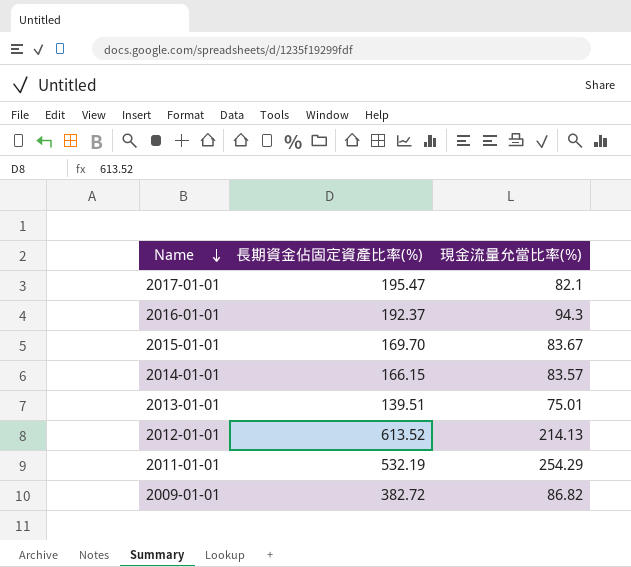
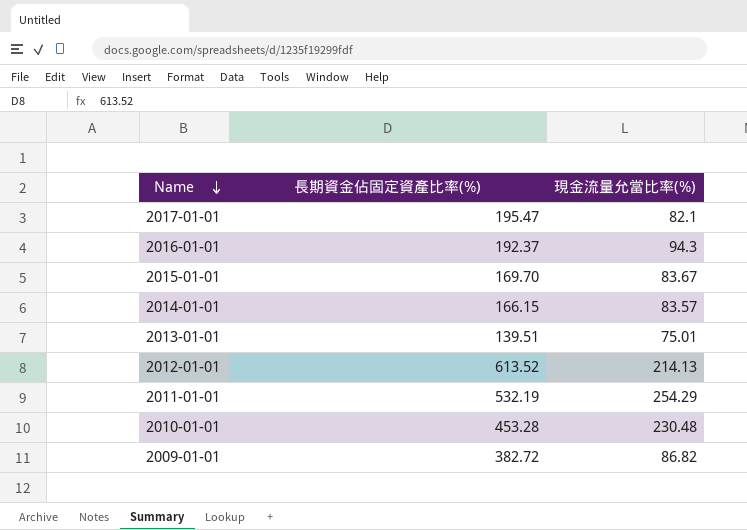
row 2010-01-01: none -> 453.28 | 230.48

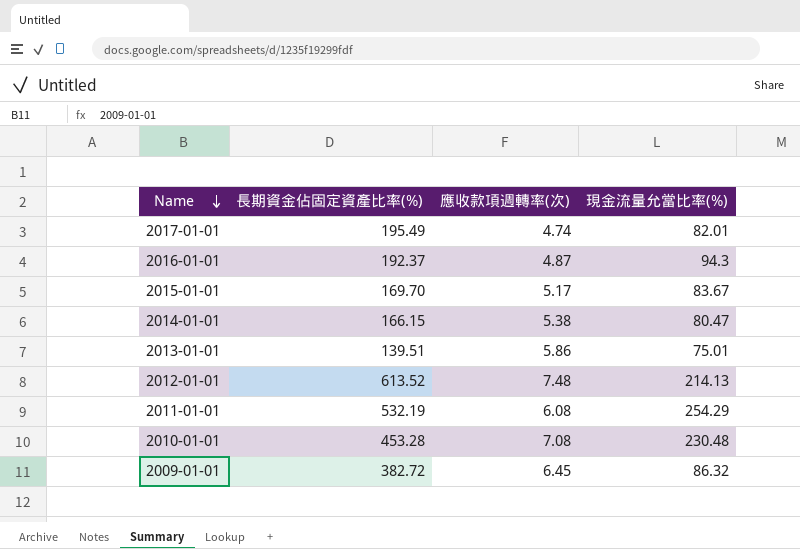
column 應收款項週轉率(次) | position: none -> 3
2017-01-01 | 長期資金佔固定資產比率(%): 195.47 -> 195.49
2017-01-01 | 現金流量允當比率(%): 82.1 -> 82.01
2014-01-01 | 現金流量允當比率(%): 83.57 -> 80.47
2009-01-01 | 現金流量允當比率(%): 86.82 -> 86.32

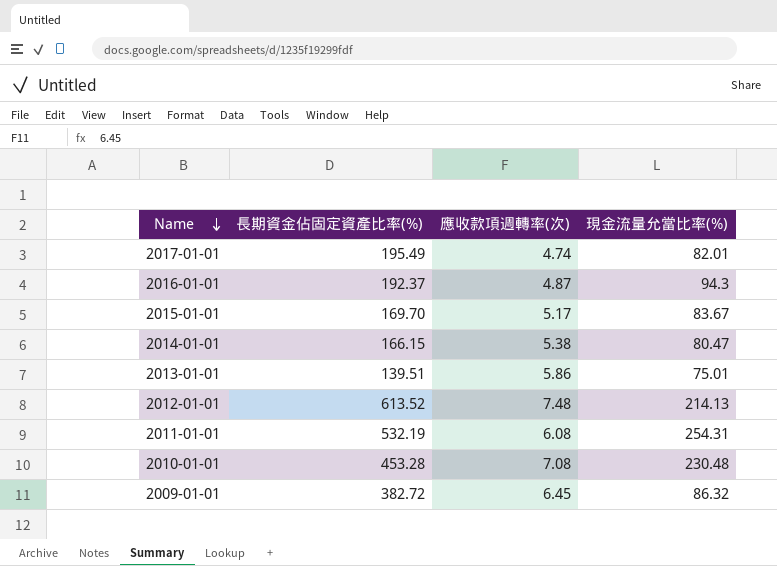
2011-01-01 | 現金流量允當比率(%): 254.29 -> 254.31

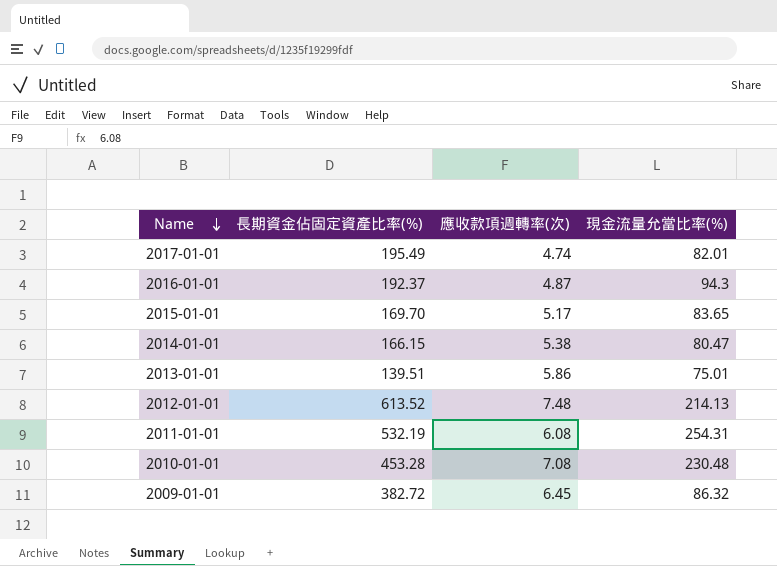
2015-01-01 | 現金流量允當比率(%): 83.67 -> 83.65

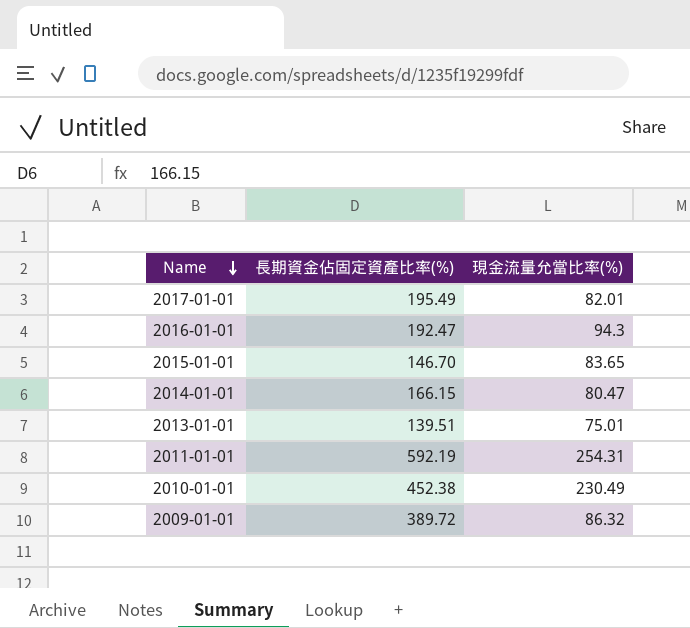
column 應收款項週轉率(次) | position: 3 -> none
row 2012-01-01: 613.52 | 7.48 | 214.13 -> none
2016-01-01 | 長期資金佔固定資產比率(%): 192.37 -> 192.47
2015-01-01 | 長期資金佔固定資產比率(%): 169.70 -> 146.70
2011-01-01 | 長期資金佔固定資產比率(%): 532.19 -> 592.19
2010-01-01 | 長期資金佔固定資產比率(%): 453.28 -> 452.38
2010-01-01 | 現金流量允當比率(%): 230.48 -> 230.49
2009-01-01 | 長期資金佔固定資產比率(%): 382.72 -> 389.72

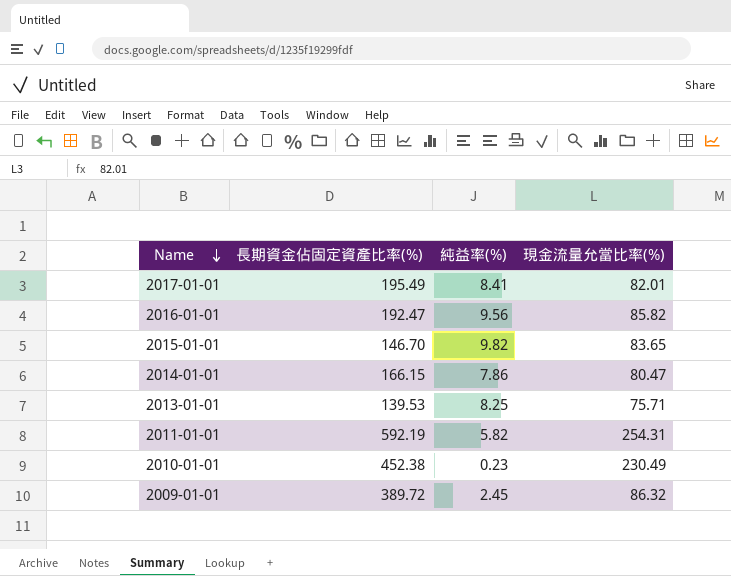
column 純益率(%) | position: none -> 3
2016-01-01 | 現金流量允當比率(%): 94.3 -> 85.82
2013-01-01 | 長期資金佔固定資產比率(%): 139.51 -> 139.53
2013-01-01 | 現金流量允當比率(%): 75.01 -> 75.71

